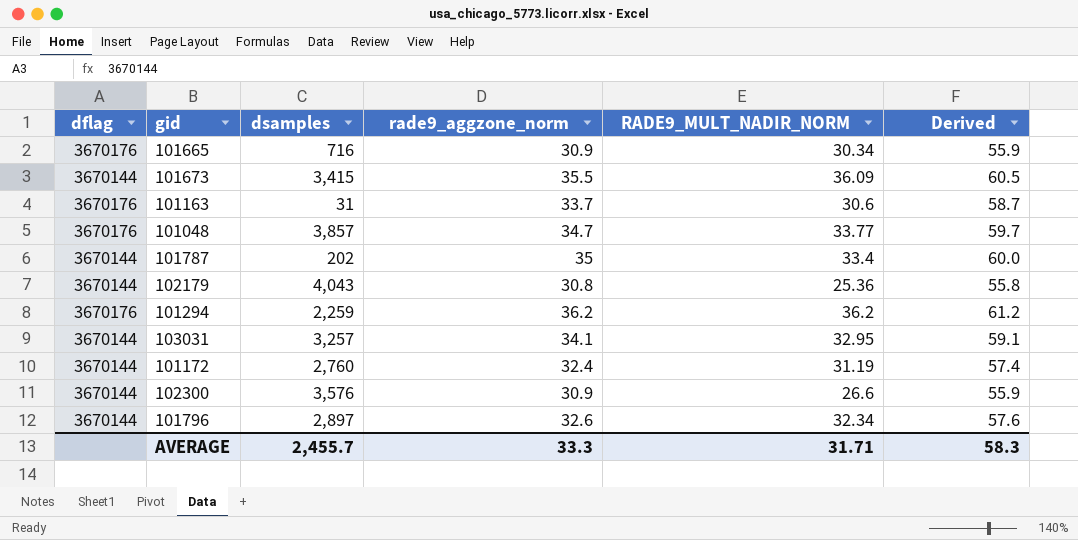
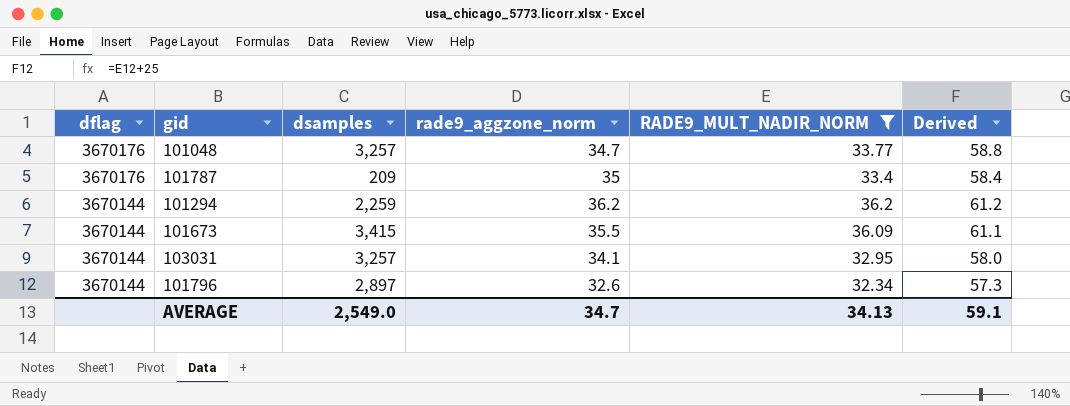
filter: none -> RADE9_MULT_NADIR_NORM >= 32.34
row order: none -> dflag descending
column Derived | formula: [rade9_aggzone_norm] + 25 -> [RADE9_MULT_NADIR_NORM] + 25
101048 | dsamples: 3,857 -> 3,257
101787 | dflag: 3670144 -> 3670176
101787 | dsamples: 202 -> 209
101294 | dflag: 3670176 -> 3670144
AVERAGE | dsamples: 2,455.7 -> 2,549.0
AVERAGE | rade9_aggzone_norm: 33.3 -> 34.7
AVERAGE | RADE9_MULT_NADIR_NORM: 31.71 -> 34.13
AVERAGE | Derived: 58.3 -> 59.1

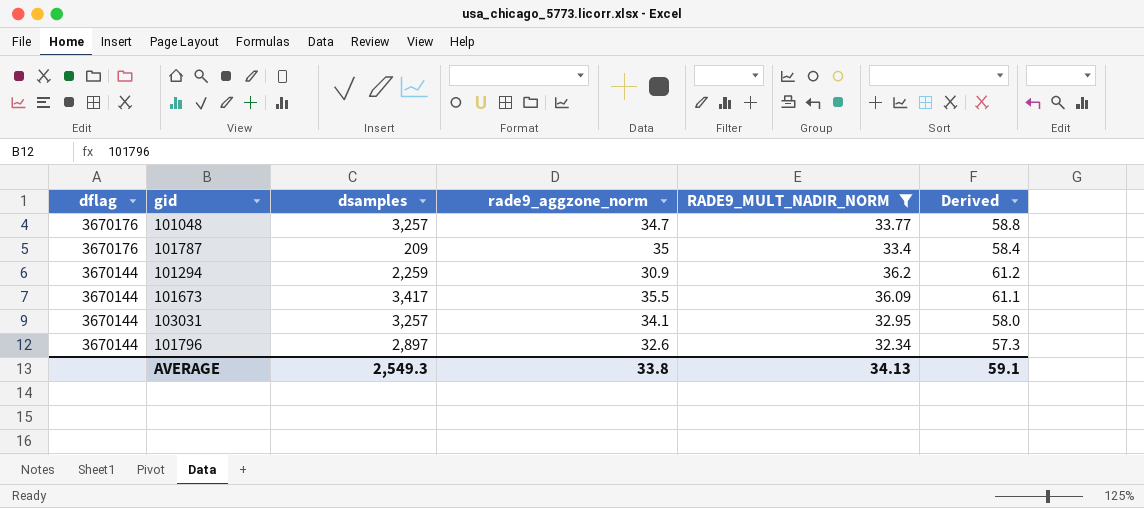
101294 | rade9_aggzone_norm: 36.2 -> 30.9
101673 | dsamples: 3,415 -> 3,417
AVERAGE | dsamples: 2,549.0 -> 2,549.3
AVERAGE | rade9_aggzone_norm: 34.7 -> 33.8

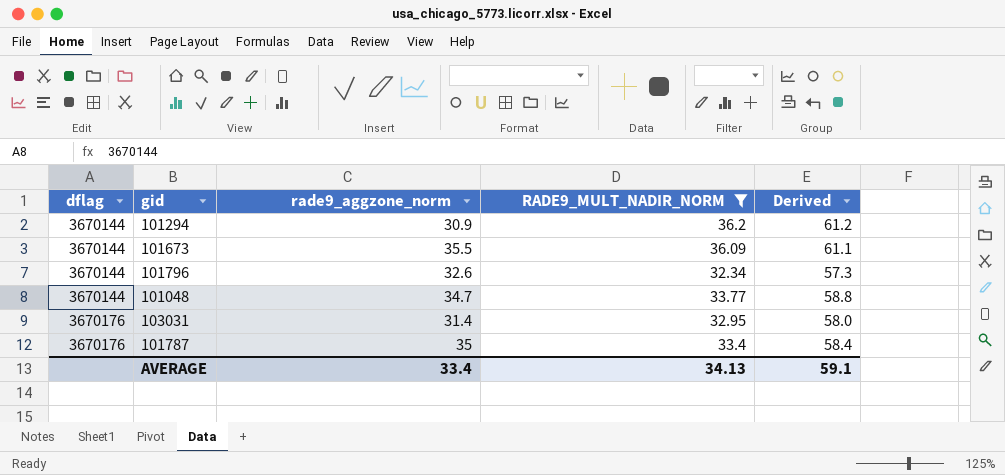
row order: dflag descending -> dflag ascending
column dsamples | position: 3 -> none
101048 | dflag: 3670176 -> 3670144
103031 | dflag: 3670144 -> 3670176
103031 | rade9_aggzone_norm: 34.1 -> 31.4
AVERAGE | rade9_aggzone_norm: 33.8 -> 33.4

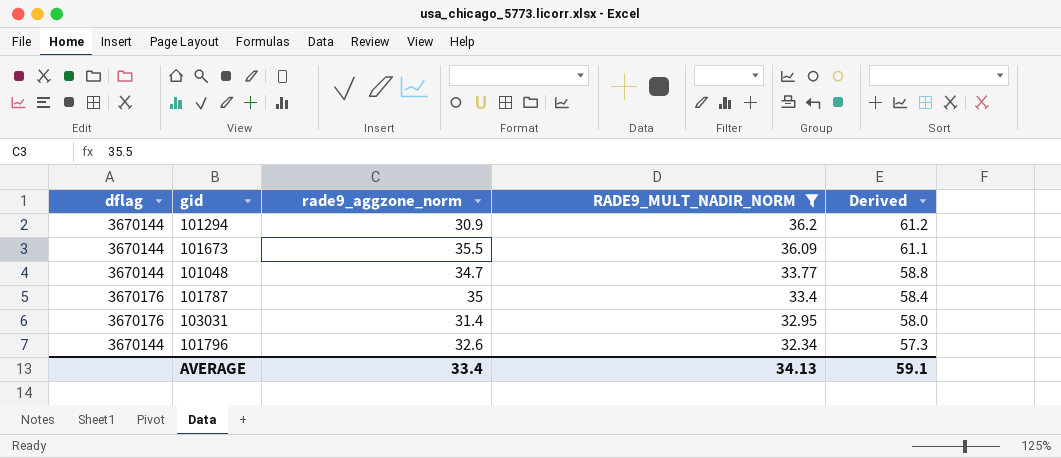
row order: dflag ascending -> RADE9_MULT_NADIR_NORM descending

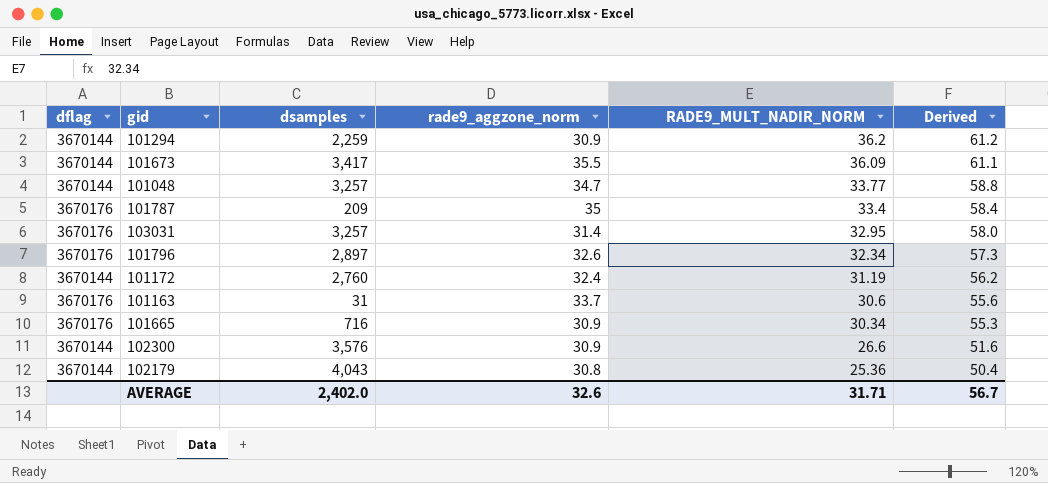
filter: RADE9_MULT_NADIR_NORM >= 32.34 -> none
column dsamples | position: none -> 3
101796 | dflag: 3670144 -> 3670176
AVERAGE | rade9_aggzone_norm: 33.4 -> 32.6
AVERAGE | RADE9_MULT_NADIR_NORM: 34.13 -> 31.71
AVERAGE | Derived: 59.1 -> 56.7

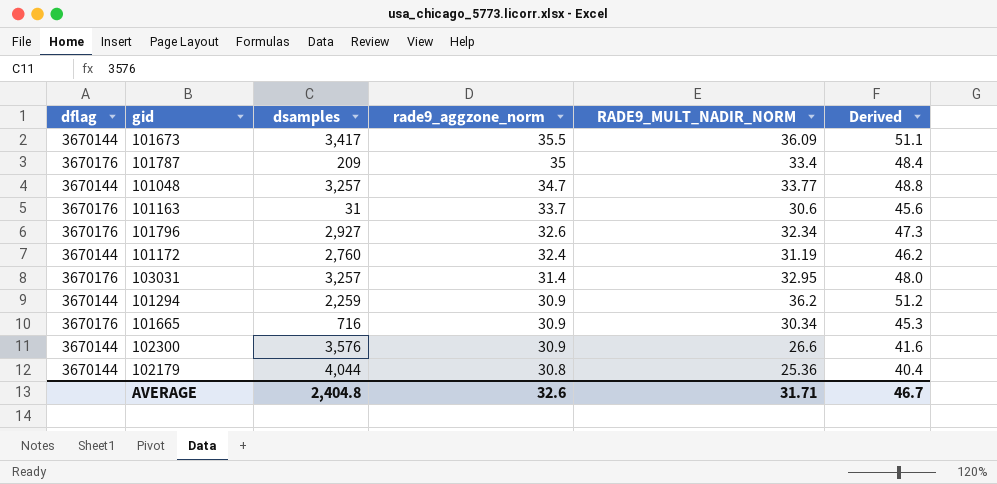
row order: RADE9_MULT_NADIR_NORM descending -> rade9_aggzone_norm descending
column Derived | formula: [RADE9_MULT_NADIR_NORM] + 25 -> [RADE9_MULT_NADIR_NORM] + 15
101796 | dsamples: 2,897 -> 2,927
102179 | dsamples: 4,043 -> 4,044
AVERAGE | dsamples: 2,402.0 -> 2,404.8
AVERAGE | Derived: 56.7 -> 46.7

